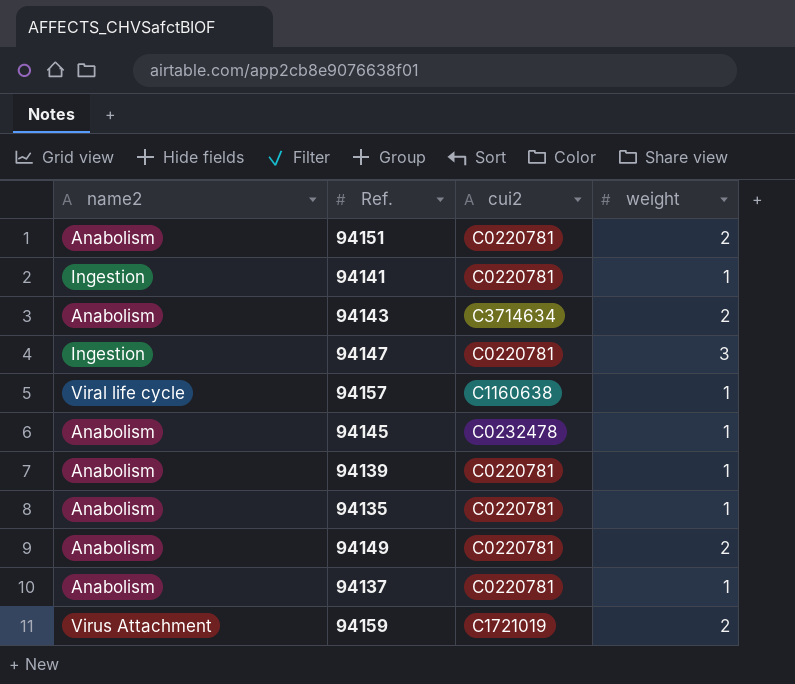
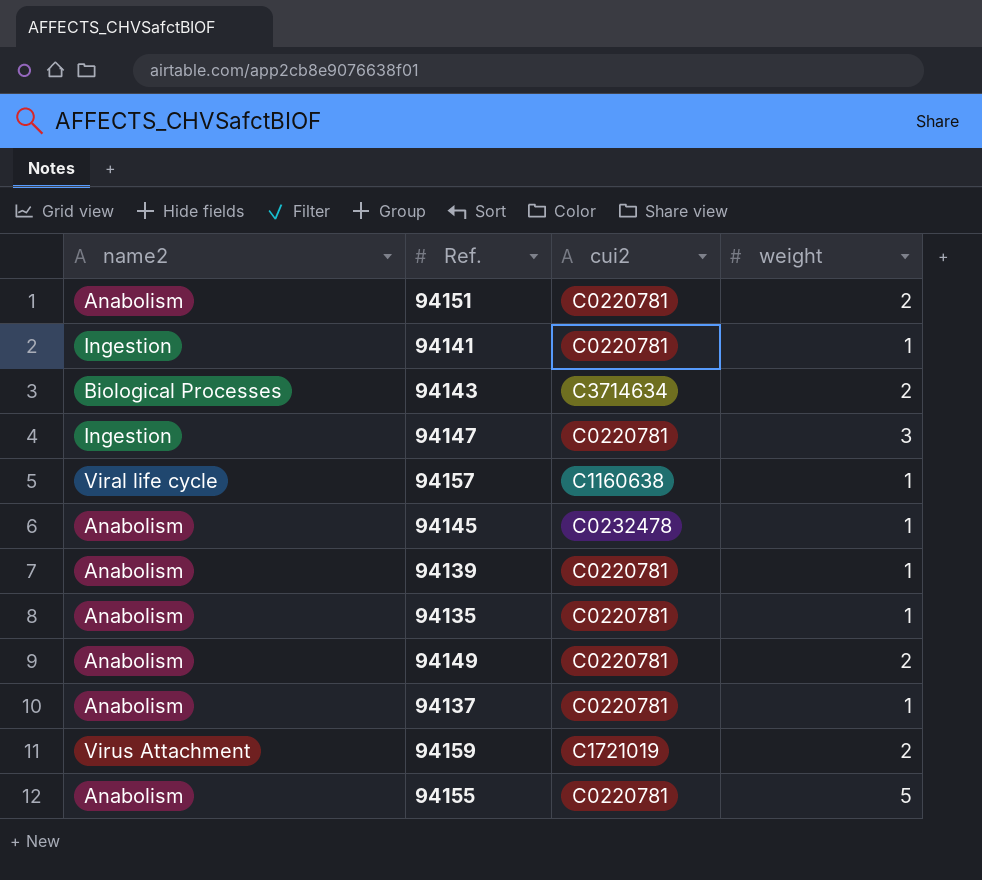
94143 | name2: Anabolism -> Biological Processes
row 94155: none -> Anabolism | C0220781 | 5

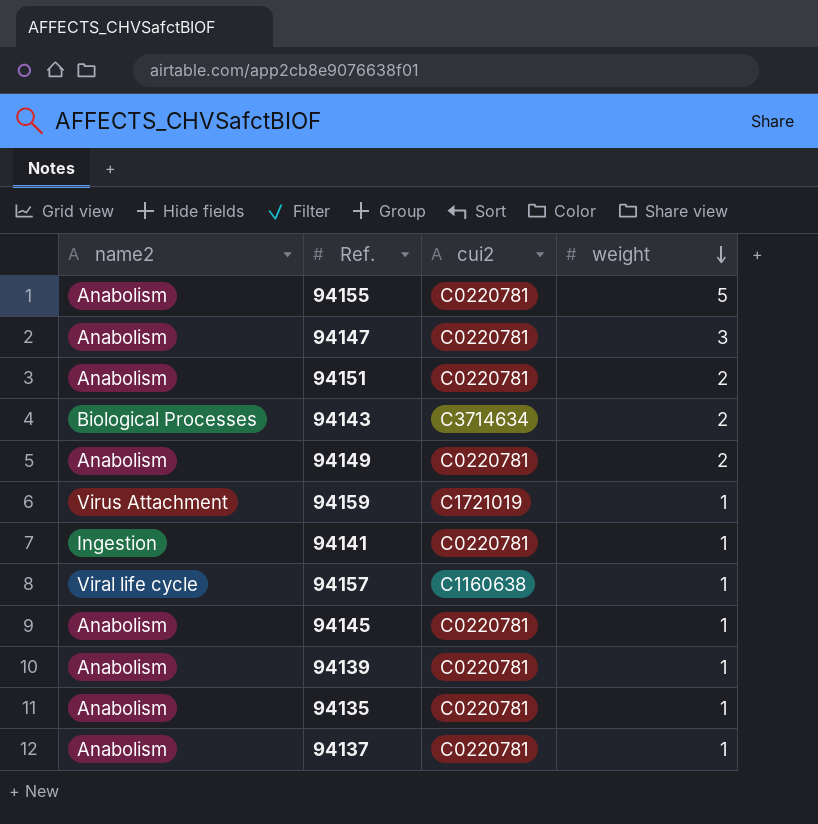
row order: none -> weight descending
94147 | name2: Ingestion -> Anabolism
94159 | weight: 2 -> 1
94145 | cui2: C0232478 -> C0220781

